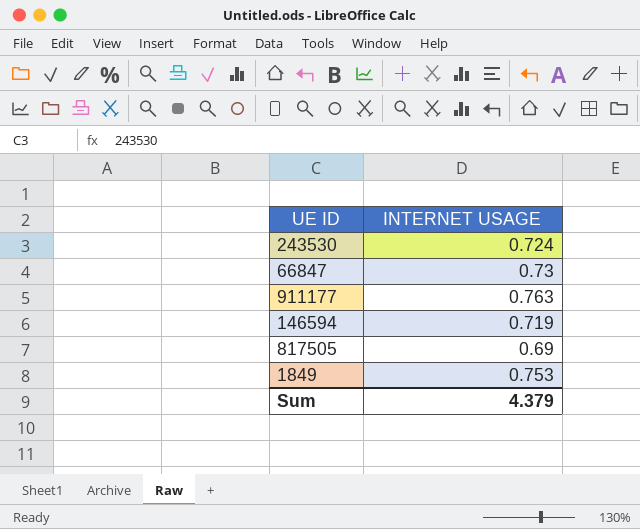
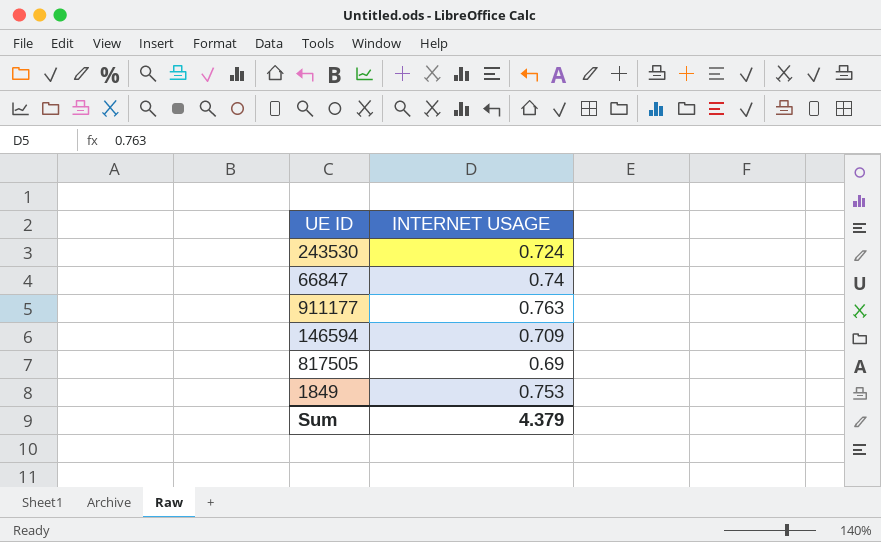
66847 | INTERNET USAGE: 0.73 -> 0.74
146594 | INTERNET USAGE: 0.719 -> 0.709

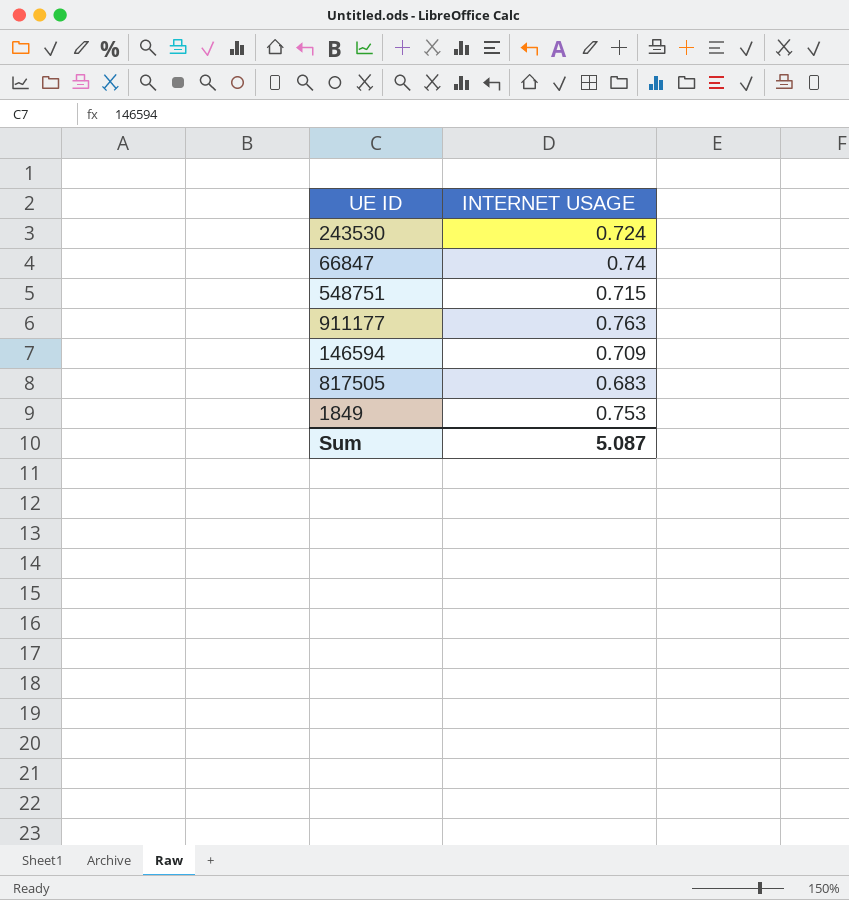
row 548751: none -> 0.715
817505 | INTERNET USAGE: 0.69 -> 0.683
Sum | INTERNET USAGE: 4.379 -> 5.087

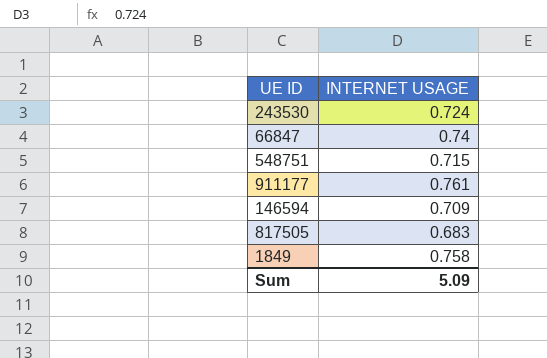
911177 | INTERNET USAGE: 0.763 -> 0.761
1849 | INTERNET USAGE: 0.753 -> 0.758
Sum | INTERNET USAGE: 5.087 -> 5.09

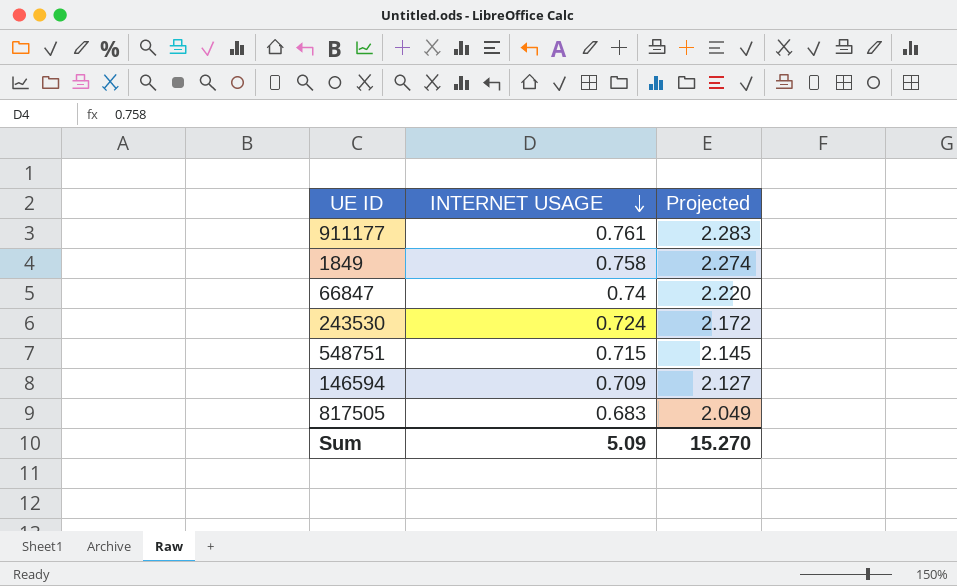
row order: none -> INTERNET USAGE descending
column Projected | formula: none -> [INTERNET USAGE] * 3

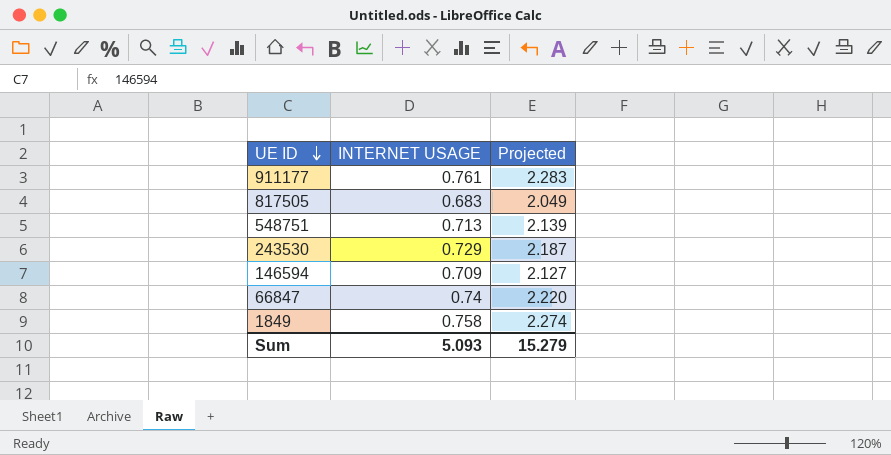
row order: INTERNET USAGE descending -> UE ID descending
548751 | INTERNET USAGE: 0.715 -> 0.713
548751 | Projected: 2.145 -> 2.139
243530 | INTERNET USAGE: 0.724 -> 0.729
243530 | Projected: 2.172 -> 2.187
Sum | INTERNET USAGE: 5.09 -> 5.093
Sum | Projected: 15.270 -> 15.279

